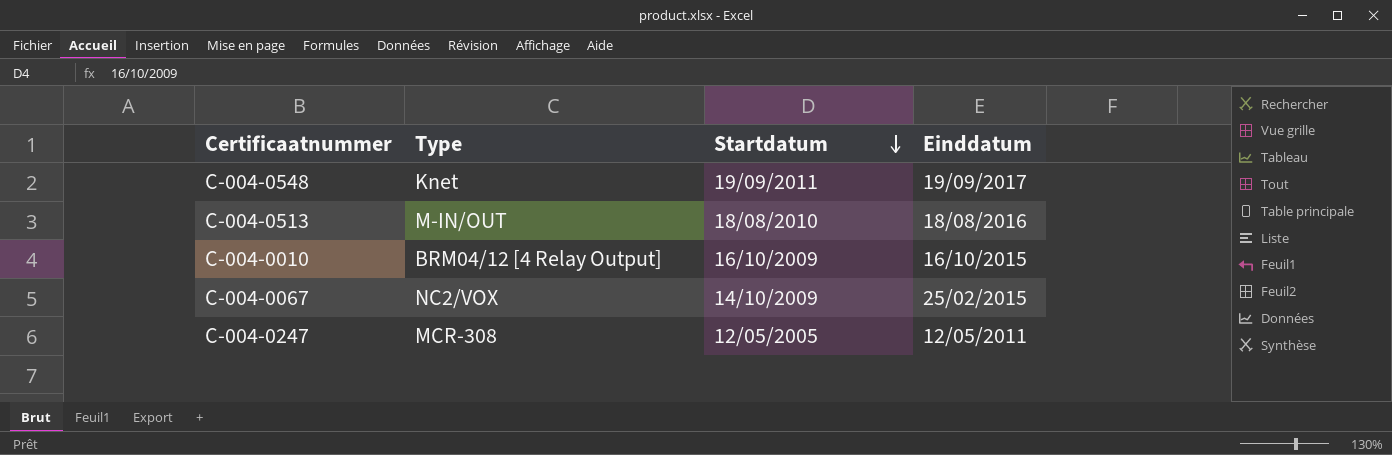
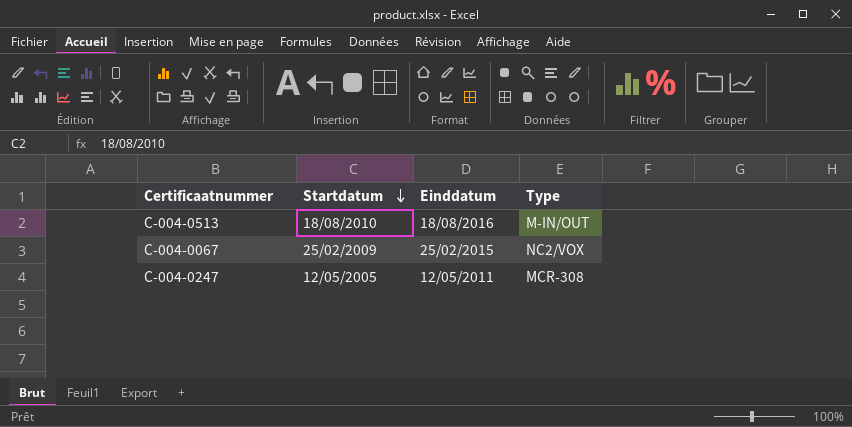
column Type | position: 2 -> 4
row C-004-0548: Knet | 19/09/2011 | 19/09/2017 -> none
row C-004-0010: BRM04/12 [4 Relay Output] | 16/10/2009 | 16/10/2015 -> none
C-004-0067 | Startdatum: 14/10/2009 -> 25/02/2009

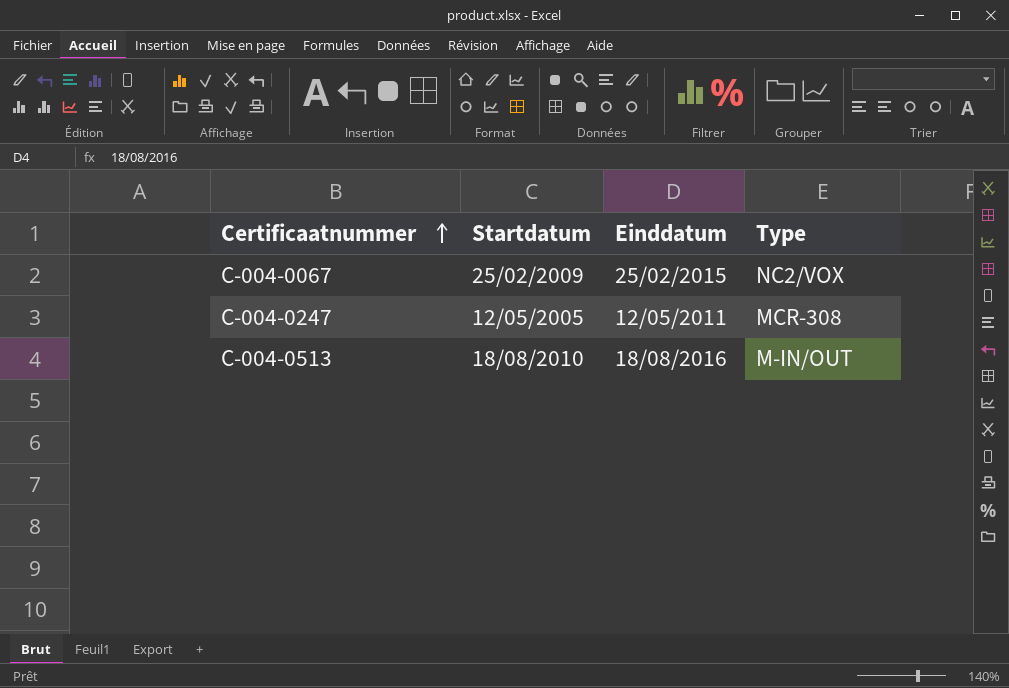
row order: Startdatum descending -> Certificaatnummer ascending

